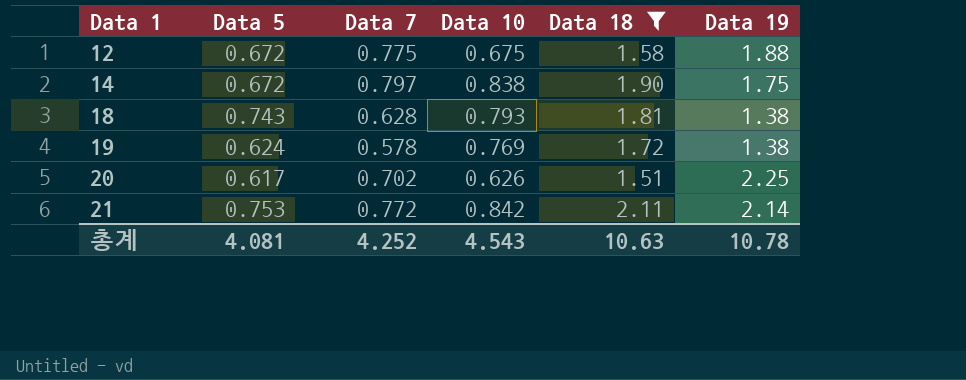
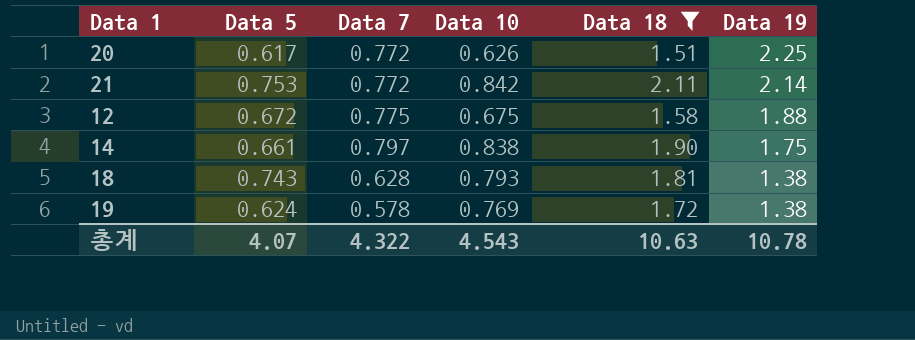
row order: Data 1 ascending -> Data 19 descending
20 | Data 7: 0.702 -> 0.772
14 | Data 5: 0.672 -> 0.661
총계 | Data 5: 4.081 -> 4.07
총계 | Data 7: 4.252 -> 4.322

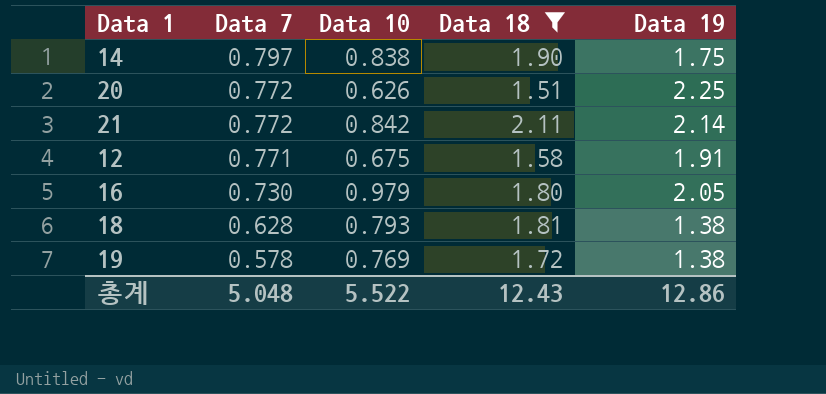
row order: Data 19 descending -> Data 7 descending
column Data 5 | position: 2 -> none
12 | Data 7: 0.775 -> 0.771
12 | Data 19: 1.88 -> 1.91
row 16: none -> 0.730 | 0.979 | 1.80 | 2.05
총계 | Data 7: 4.322 -> 5.048
총계 | Data 10: 4.543 -> 5.522
총계 | Data 18: 10.63 -> 12.43
총계 | Data 19: 10.78 -> 12.86

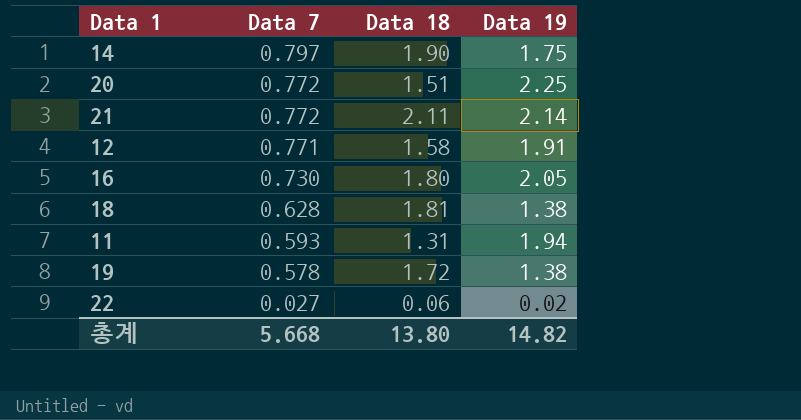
filter: Data 18 >= 1.51 -> none
column Data 10 | position: 3 -> none
총계 | Data 7: 5.048 -> 5.668
총계 | Data 18: 12.43 -> 13.80
총계 | Data 19: 12.86 -> 14.82

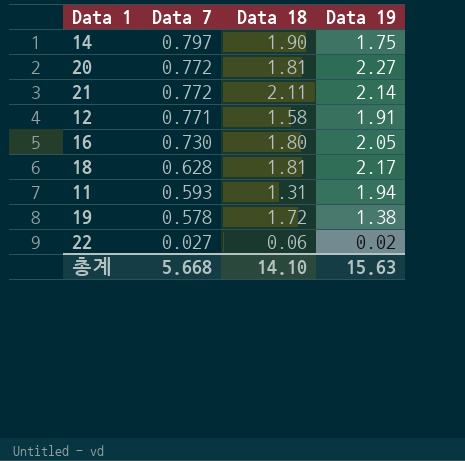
20 | Data 18: 1.51 -> 1.81
20 | Data 19: 2.25 -> 2.27
18 | Data 19: 1.38 -> 2.17
총계 | Data 18: 13.80 -> 14.10
총계 | Data 19: 14.82 -> 15.63

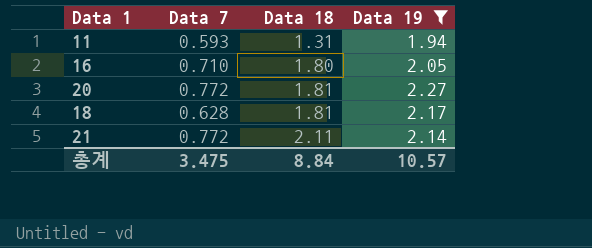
filter: none -> Data 19 >= 1.94
row order: Data 7 descending -> Data 18 ascending
16 | Data 7: 0.730 -> 0.710
총계 | Data 7: 5.668 -> 3.475
총계 | Data 18: 14.10 -> 8.84
총계 | Data 19: 15.63 -> 10.57

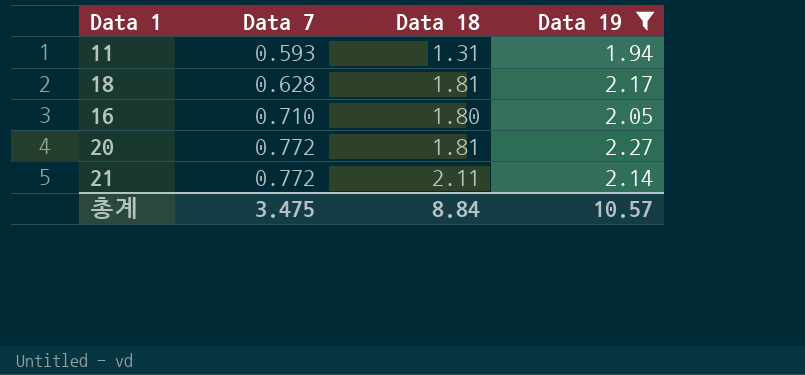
row order: Data 18 ascending -> Data 7 ascending

